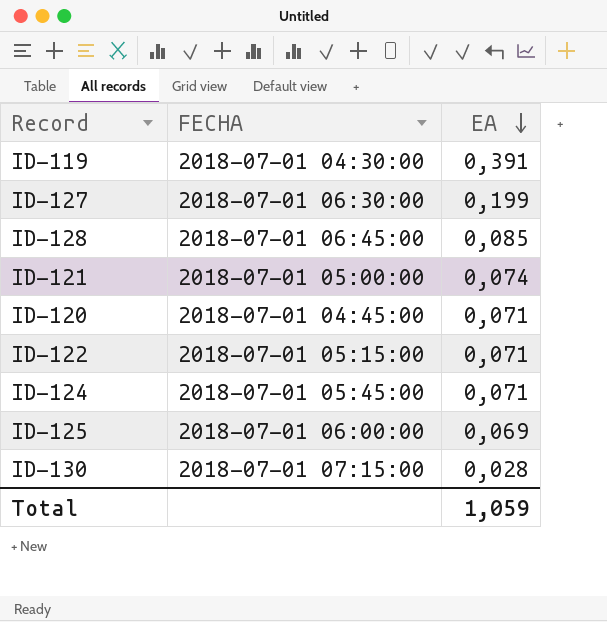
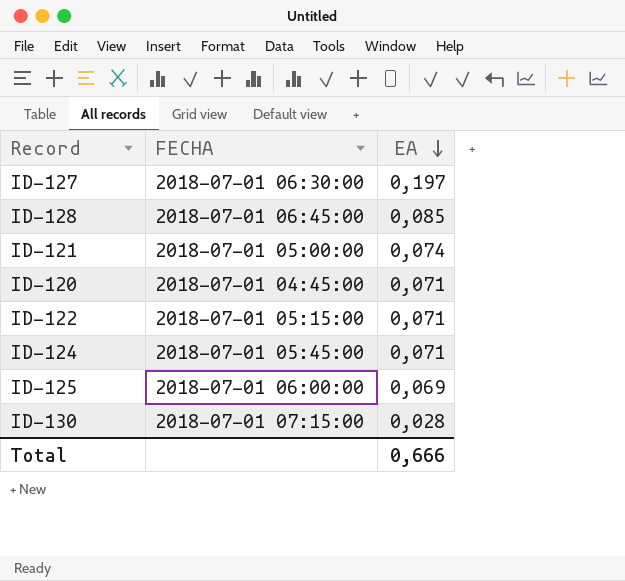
row ID-119: 2018-07-01 04:30:00 | 0,391 -> none
ID-127 | EA: 0,199 -> 0,197
Total | EA: 1,059 -> 0,666

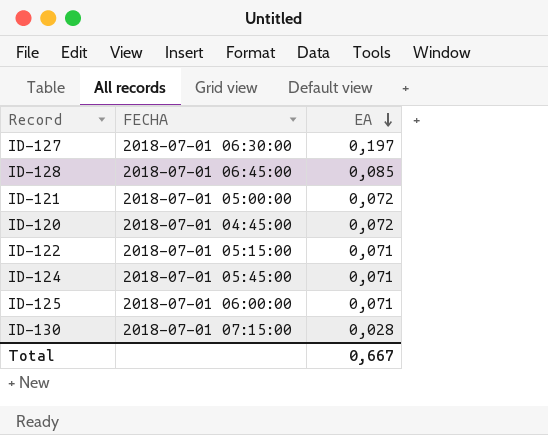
ID-121 | EA: 0,074 -> 0,072
ID-120 | EA: 0,071 -> 0,072
ID-125 | EA: 0,069 -> 0,071
Total | EA: 0,666 -> 0,667

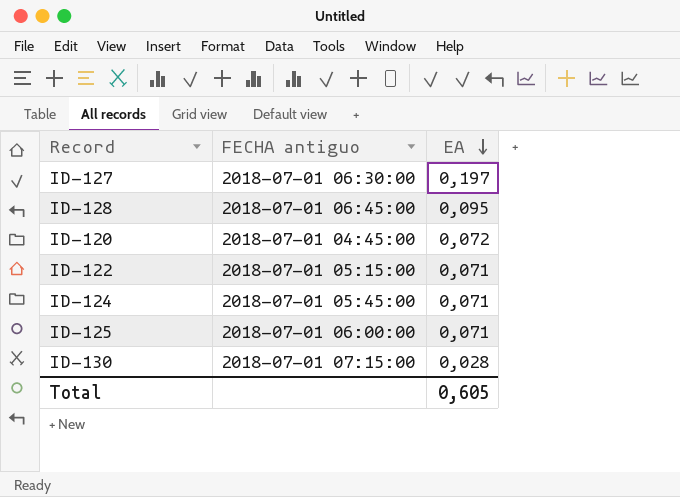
column name: FECHA -> FECHA antiguo
row ID-121: 2018-07-01 05:00:00 | 0,072 -> none
ID-128 | EA: 0,085 -> 0,095
Total | EA: 0,667 -> 0,605

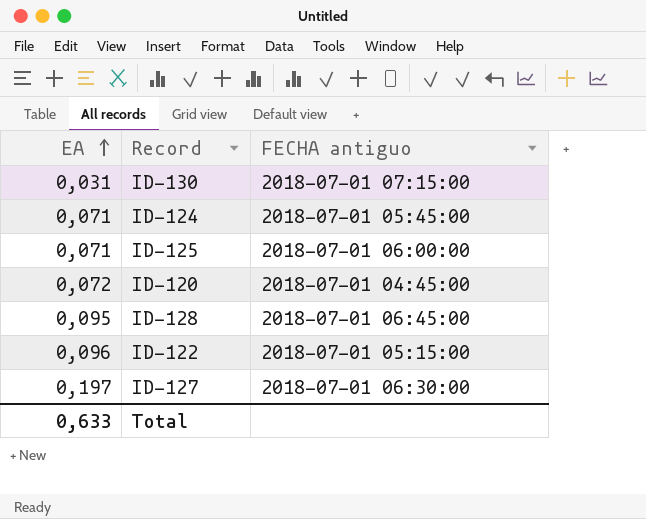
row order: EA descending -> EA ascending
column EA | position: 3 -> 1
ID-130 | EA: 0,028 -> 0,031
ID-122 | EA: 0,071 -> 0,096
Total | EA: 0,605 -> 0,633

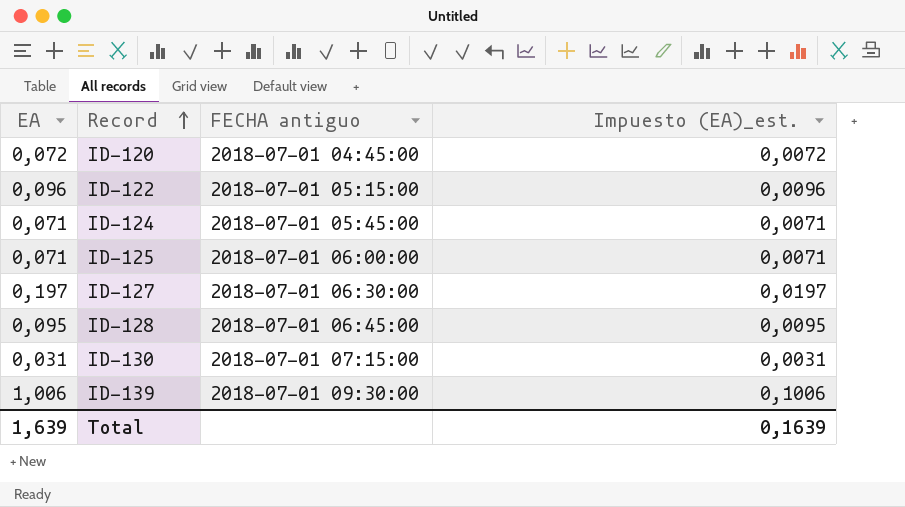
row order: EA ascending -> Record ascending
column Impuesto (EA)_est. | formula: none -> [EA] * 0,1
row ID-139: none -> 1,006 | 2018-07-01 09:30:00 | 0,1006
Total | EA: 0,633 -> 1,639

